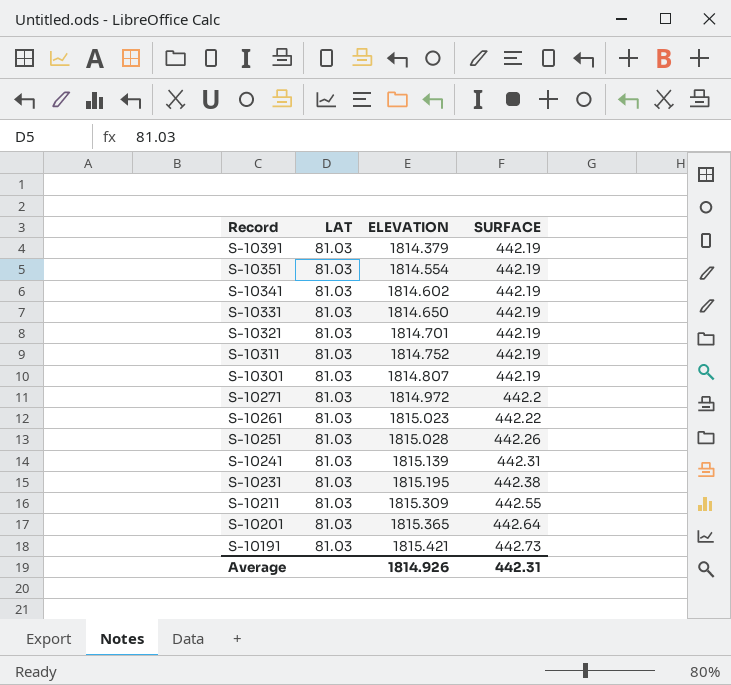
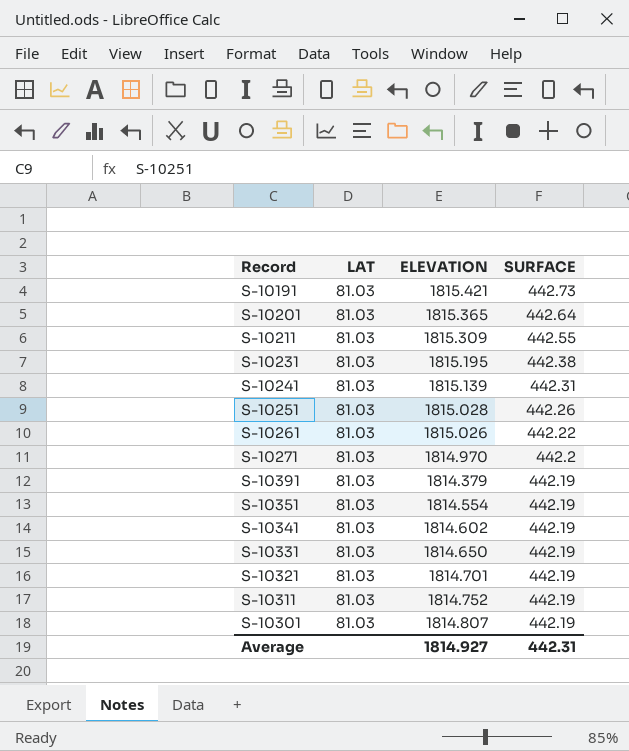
row order: Record descending -> SURFACE descending
S-10261 | ELEVATION: 1815.023 -> 1815.026
S-10271 | ELEVATION: 1814.972 -> 1814.970
Average | ELEVATION: 1814.926 -> 1814.927

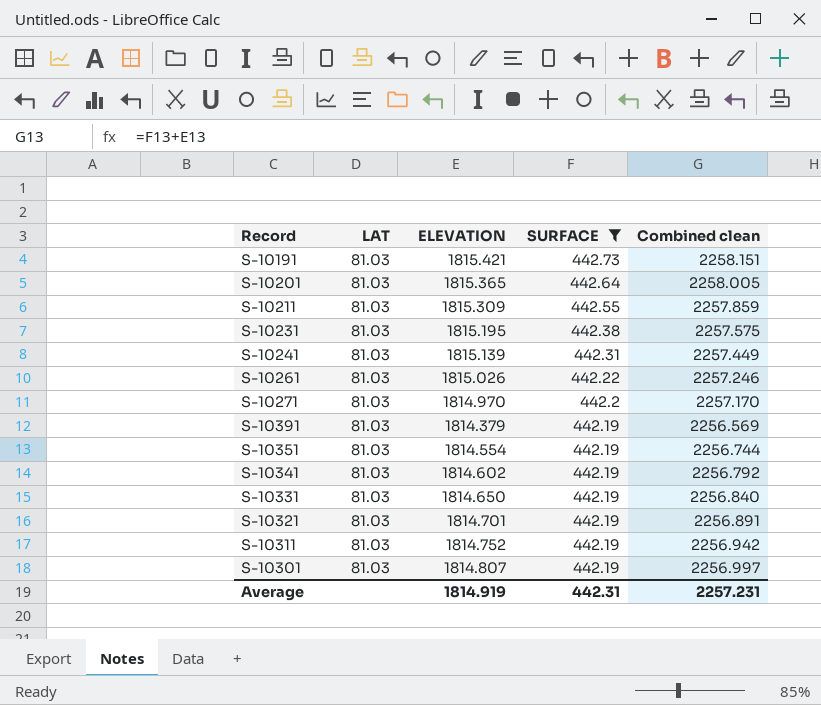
filter: none -> SURFACE != 442.26
column Combined clean | formula: none -> [ELEVATION] + [SURFACE]
Average | ELEVATION: 1814.927 -> 1814.919

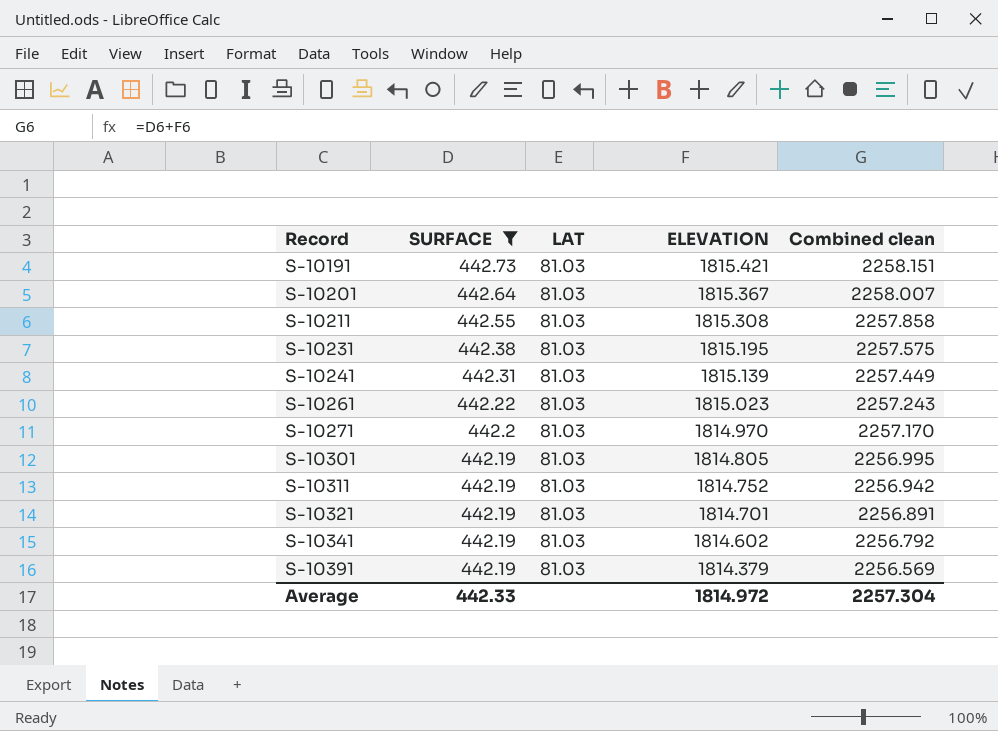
row order: SURFACE descending -> Record ascending
column SURFACE | position: 4 -> 2
row S-10351: 81.03 | 1814.554 | 442.19 | 2256.744 -> none
row S-10331: 81.03 | 1814.650 | 442.19 | 2256.840 -> none
S-10201 | ELEVATION: 1815.365 -> 1815.367
S-10201 | Combined clean: 2258.005 -> 2258.007
S-10211 | ELEVATION: 1815.309 -> 1815.308
S-10211 | Combined clean: 2257.859 -> 2257.858
S-10261 | ELEVATION: 1815.026 -> 1815.023
S-10261 | Combined clean: 2257.246 -> 2257.243
S-10301 | ELEVATION: 1814.807 -> 1814.805
S-10301 | Combined clean: 2256.997 -> 2256.995
Average | SURFACE: 442.31 -> 442.33
Average | ELEVATION: 1814.919 -> 1814.972
Average | Combined clean: 2257.231 -> 2257.304

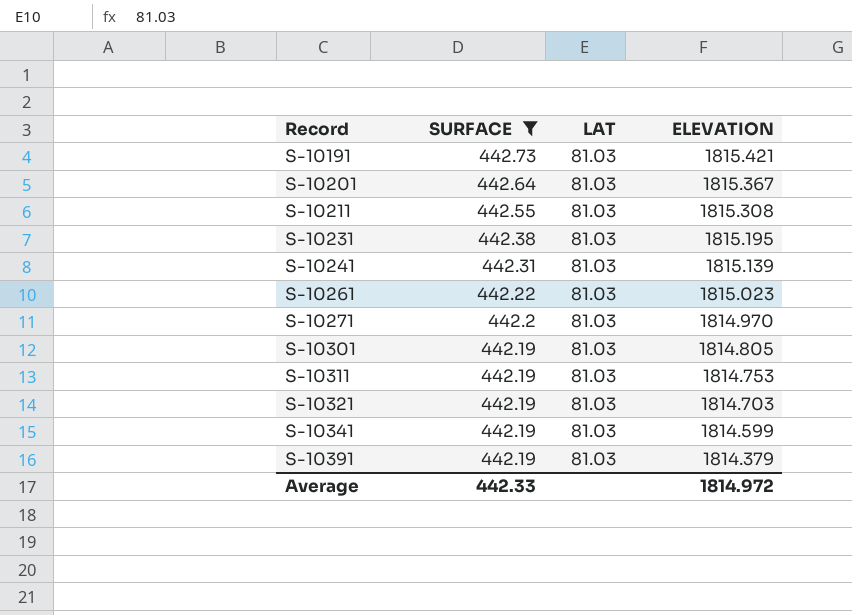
column Combined clean | formula: [SURFACE] + [ELEVATION] -> none
S-10311 | ELEVATION: 1814.752 -> 1814.753
S-10321 | ELEVATION: 1814.701 -> 1814.703
S-10341 | ELEVATION: 1814.602 -> 1814.599

